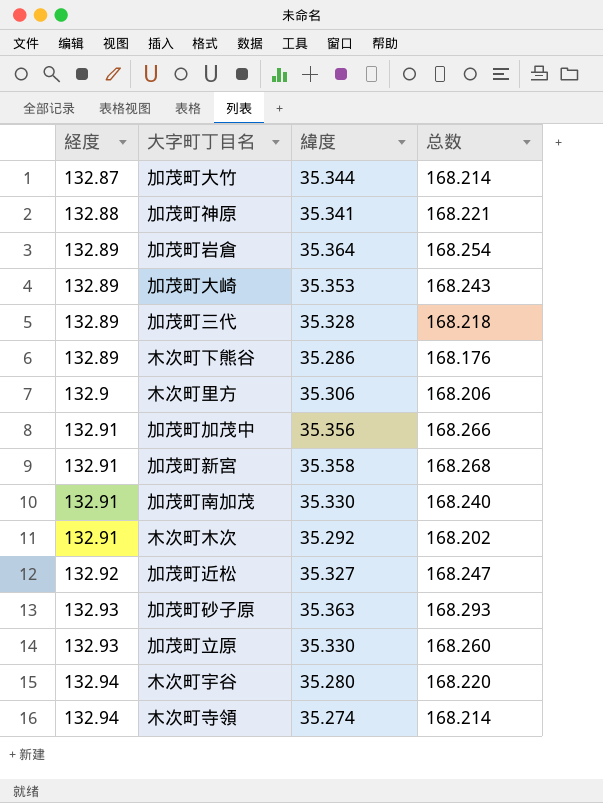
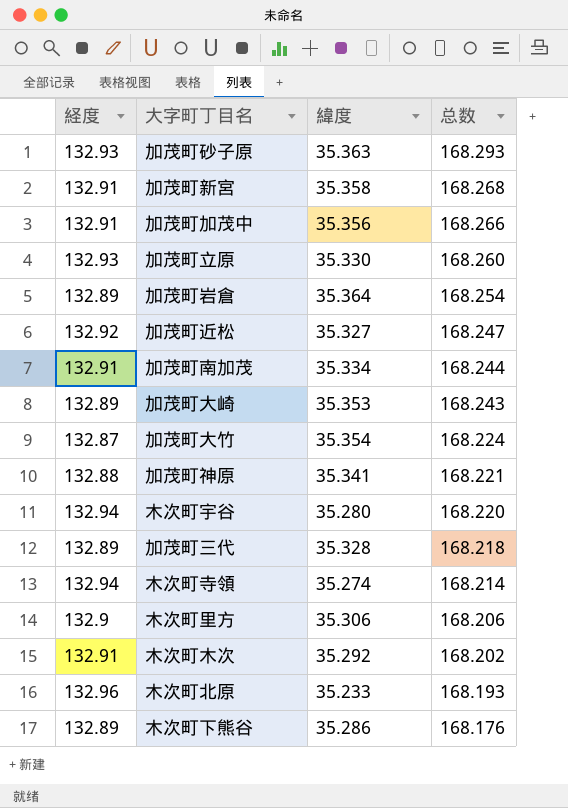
row order: 経度 ascending -> 总数 descending
加茂町南加茂 | 緯度: 35.330 -> 35.334
加茂町南加茂 | 总数: 168.240 -> 168.244
加茂町大竹 | 緯度: 35.344 -> 35.354
加茂町大竹 | 总数: 168.214 -> 168.224
row 木次町北原: none -> 132.96 | 35.233 | 168.193

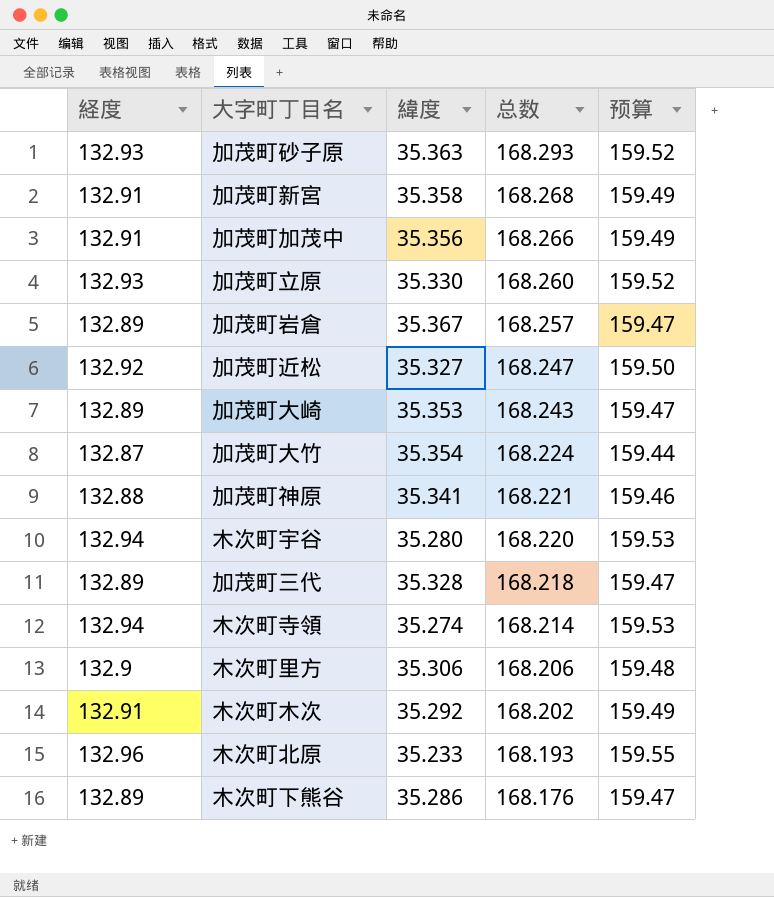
column 预算 | formula: none -> [経度] * 1.2
row 加茂町南加茂: 132.91 | 35.334 | 168.244 -> none
加茂町岩倉 | 緯度: 35.364 -> 35.367
加茂町岩倉 | 总数: 168.254 -> 168.257

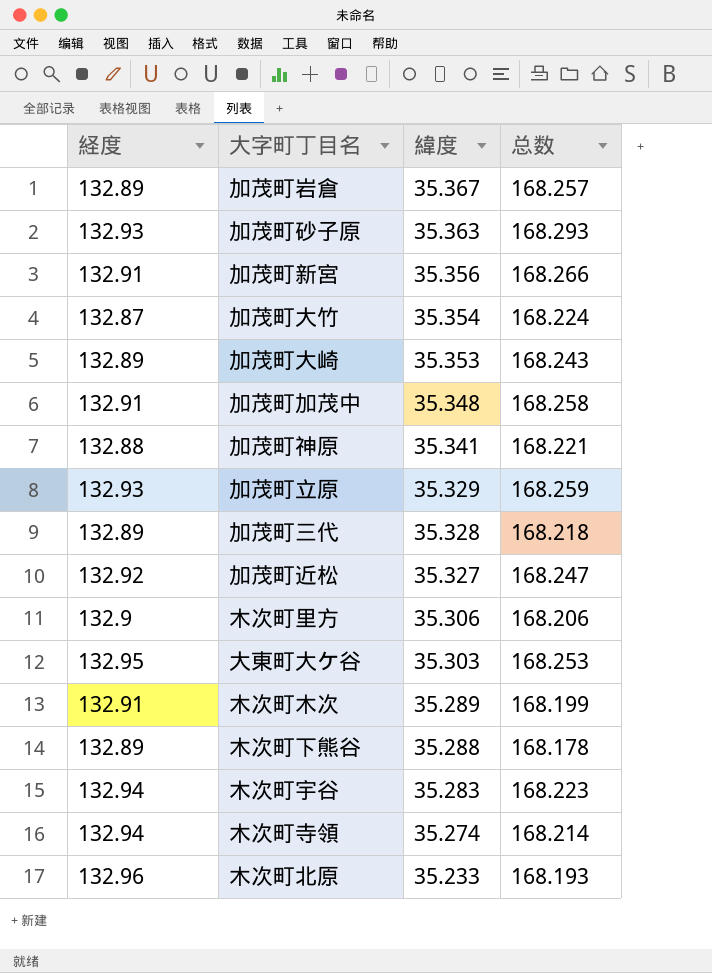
row order: 总数 descending -> 緯度 descending
column 预算 | formula: [経度] * 1.2 -> none
加茂町新宮 | 緯度: 35.358 -> 35.356
加茂町新宮 | 总数: 168.268 -> 168.266
加茂町加茂中 | 緯度: 35.356 -> 35.348
加茂町加茂中 | 总数: 168.266 -> 168.258
加茂町立原 | 緯度: 35.330 -> 35.329
加茂町立原 | 总数: 168.260 -> 168.259
row 大東町大ケ谷: none -> 132.95 | 35.303 | 168.253
木次町木次 | 緯度: 35.292 -> 35.289
木次町木次 | 总数: 168.202 -> 168.199
木次町下熊谷 | 緯度: 35.286 -> 35.288
木次町下熊谷 | 总数: 168.176 -> 168.178
木次町宇谷 | 緯度: 35.280 -> 35.283
木次町宇谷 | 总数: 168.220 -> 168.223

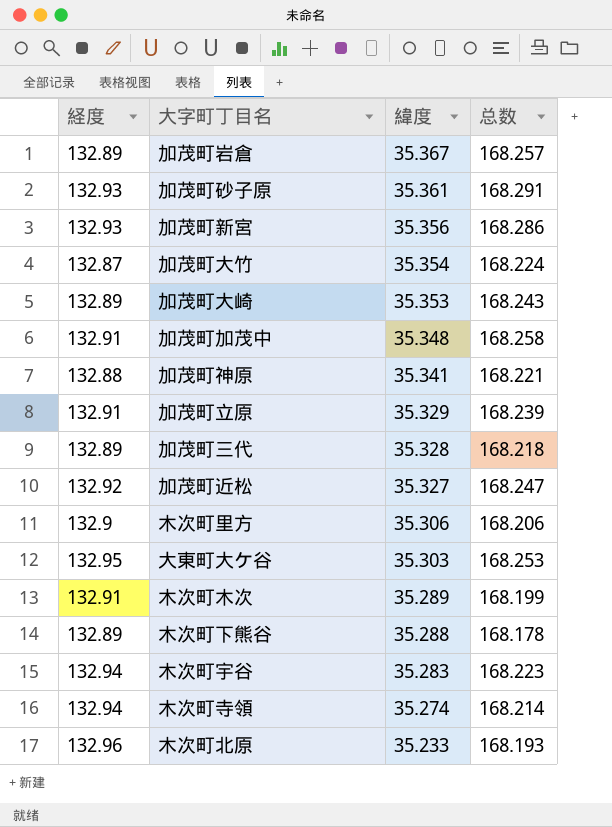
加茂町砂子原 | 緯度: 35.363 -> 35.361
加茂町砂子原 | 总数: 168.293 -> 168.291
加茂町新宮 | 経度: 132.91 -> 132.93
加茂町新宮 | 总数: 168.266 -> 168.286
加茂町立原 | 経度: 132.93 -> 132.91
加茂町立原 | 总数: 168.259 -> 168.239

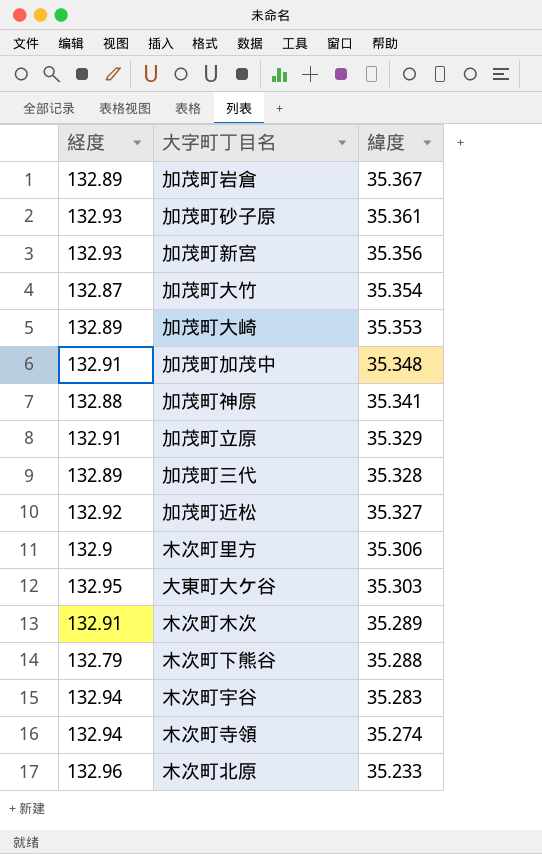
column 总数 | formula: [経度] + [緯度] -> none
木次町下熊谷 | 経度: 132.89 -> 132.79

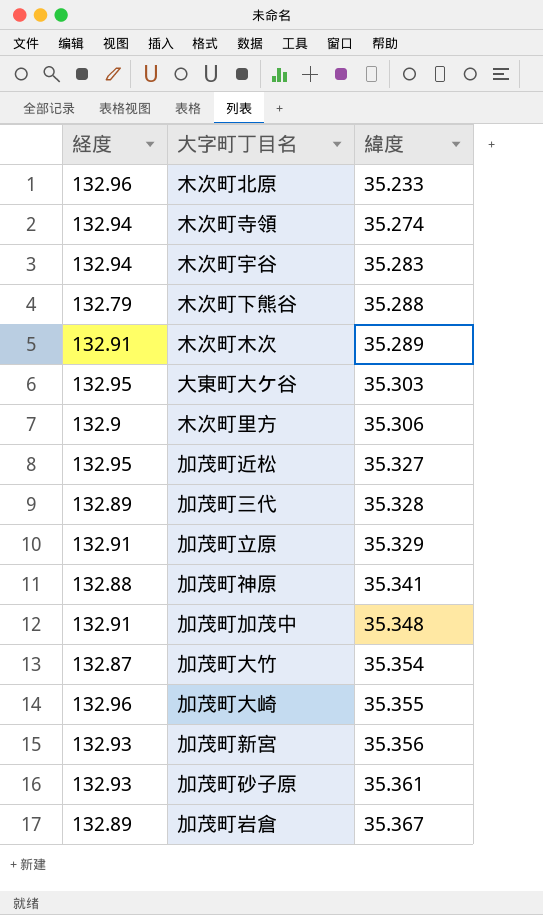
row order: 緯度 descending -> 緯度 ascending
加茂町近松 | 経度: 132.92 -> 132.95
加茂町大崎 | 経度: 132.89 -> 132.96
加茂町大崎 | 緯度: 35.353 -> 35.355

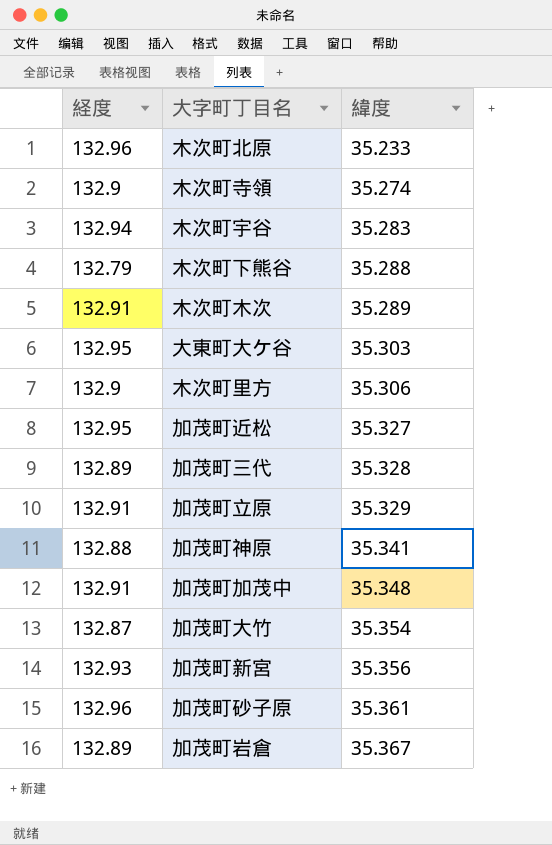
row 加茂町大崎: 132.96 | 35.355 -> none
木次町寺領 | 経度: 132.94 -> 132.9
加茂町砂子原 | 経度: 132.93 -> 132.96

